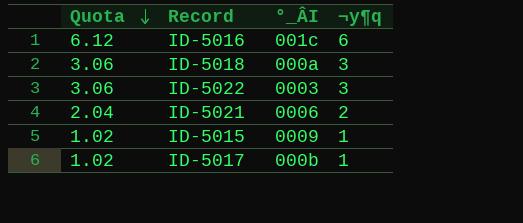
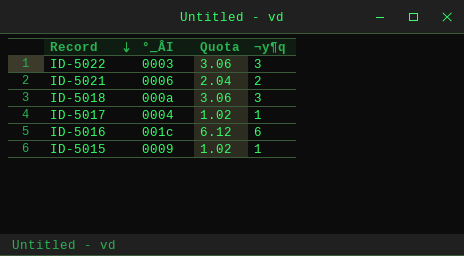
row order: Quota descending -> Record descending
column Quota | position: 1 -> 3
ID-5017 | °_ÂI: 000b -> 0004

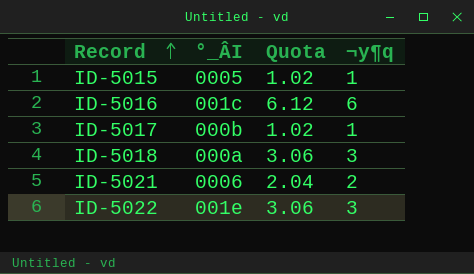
row order: Record descending -> Record ascending
ID-5015 | °_ÂI: 0009 -> 0005
ID-5017 | °_ÂI: 0004 -> 000b
ID-5022 | °_ÂI: 0003 -> 001e

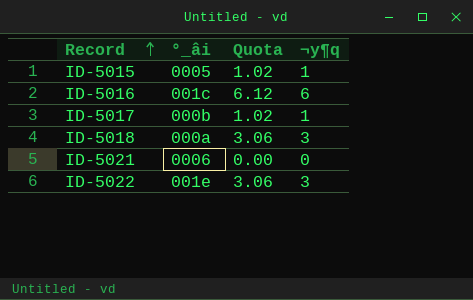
column name: °_ÂI -> °_âi
ID-5021 | Quota: 2.04 -> 0.00
ID-5021 | ¬y¶q: 2 -> 0

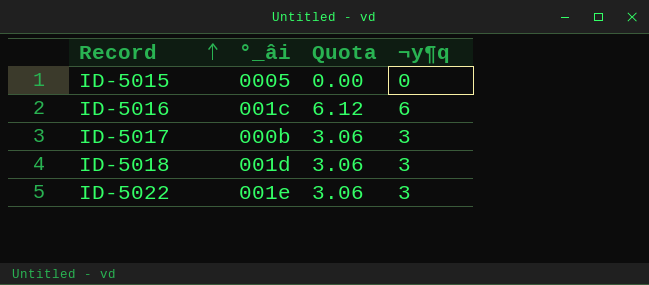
row ID-5021: 0006 | 0.00 | 0 -> none
ID-5015 | Quota: 1.02 -> 0.00
ID-5015 | ¬y¶q: 1 -> 0
ID-5017 | Quota: 1.02 -> 3.06
ID-5017 | ¬y¶q: 1 -> 3
ID-5018 | °_âi: 000a -> 001d

